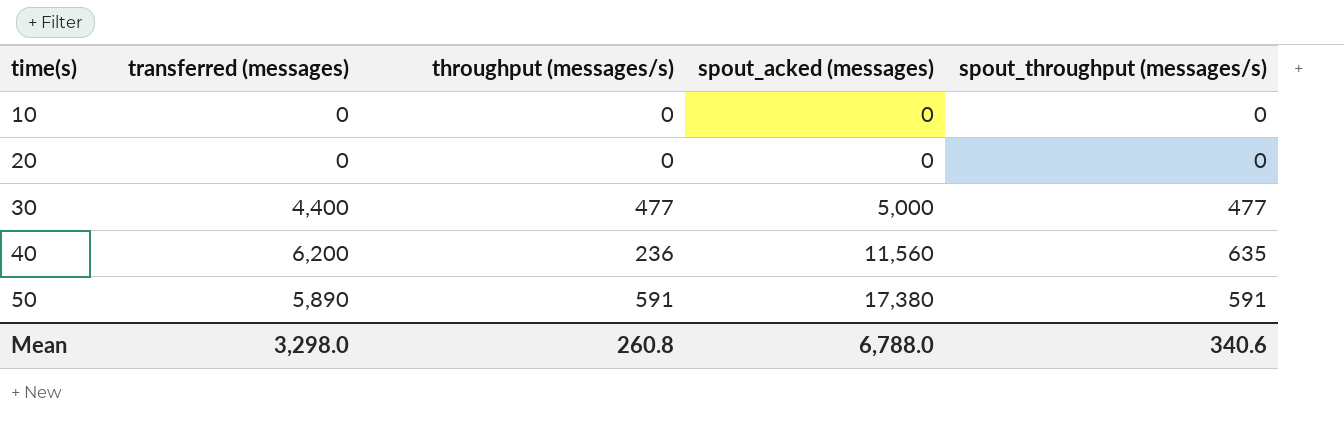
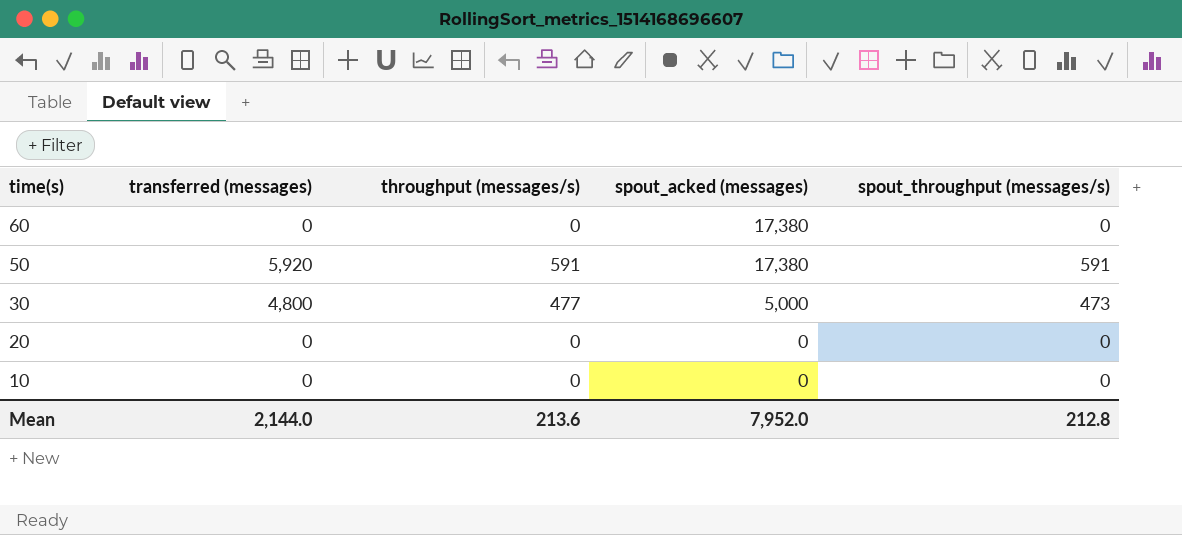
row order: time(s) ascending -> time(s) descending
row 40: 6,200 | 236 | 11,560 | 635 -> none
row 60: none -> 0 | 0 | 17,380 | 0
50 | transferred (messages): 5,890 -> 5,920
30 | transferred (messages): 4,400 -> 4,800
30 | spout_throughput (messages/s): 477 -> 473
Mean | transferred (messages): 3,298.0 -> 2,144.0
Mean | throughput (messages/s): 260.8 -> 213.6
Mean | spout_acked (messages): 6,788.0 -> 7,952.0
Mean | spout_throughput (messages/s): 340.6 -> 212.8

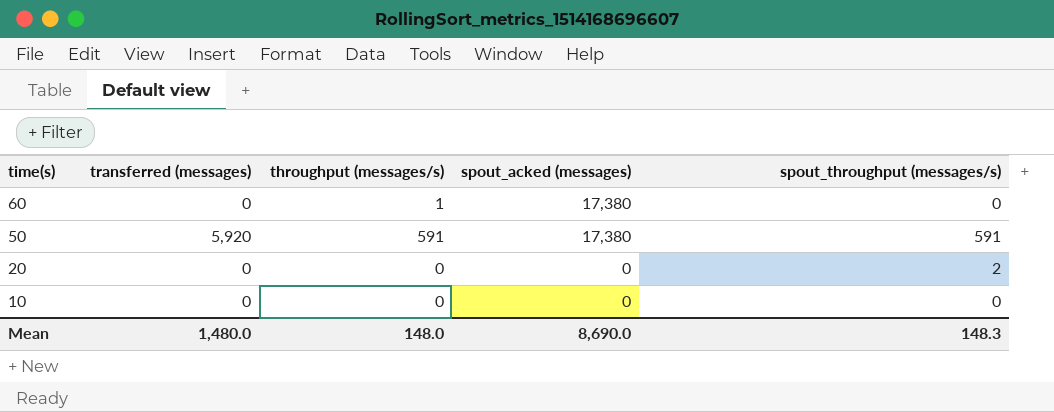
row 30: 4,800 | 477 | 5,000 | 473 -> none
60 | throughput (messages/s): 0 -> 1
20 | spout_throughput (messages/s): 0 -> 2
Mean | transferred (messages): 2,144.0 -> 1,480.0
Mean | throughput (messages/s): 213.6 -> 148.0
Mean | spout_acked (messages): 7,952.0 -> 8,690.0
Mean | spout_throughput (messages/s): 212.8 -> 148.3

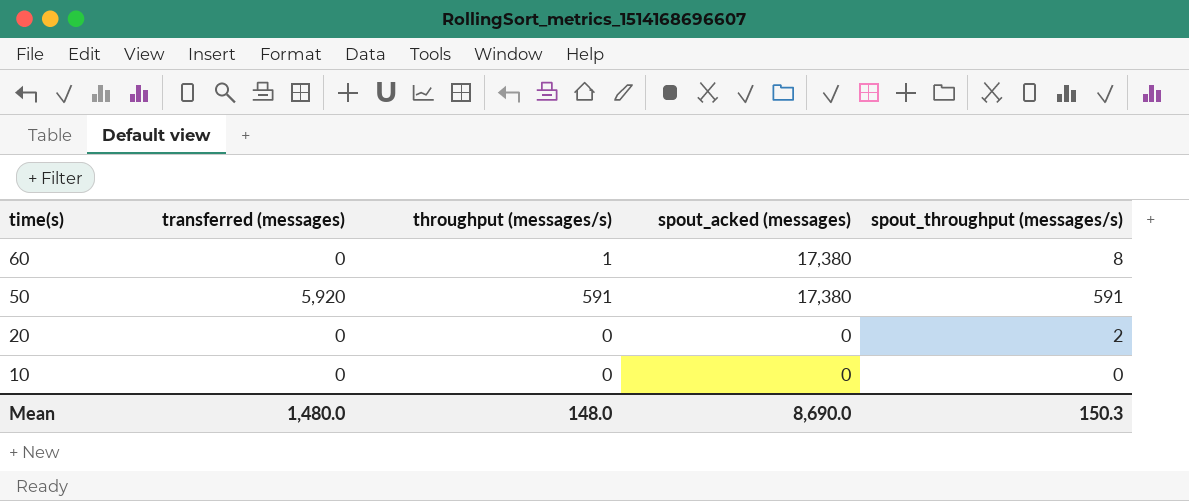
60 | spout_throughput (messages/s): 0 -> 8
Mean | spout_throughput (messages/s): 148.3 -> 150.3

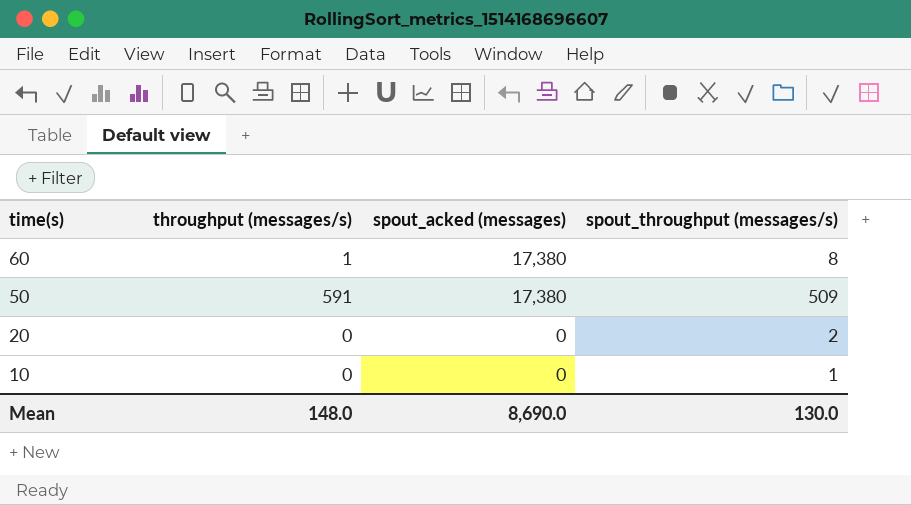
column transferred (messages) | position: 2 -> none
50 | spout_throughput (messages/s): 591 -> 509
10 | spout_throughput (messages/s): 0 -> 1
Mean | spout_throughput (messages/s): 150.3 -> 130.0

